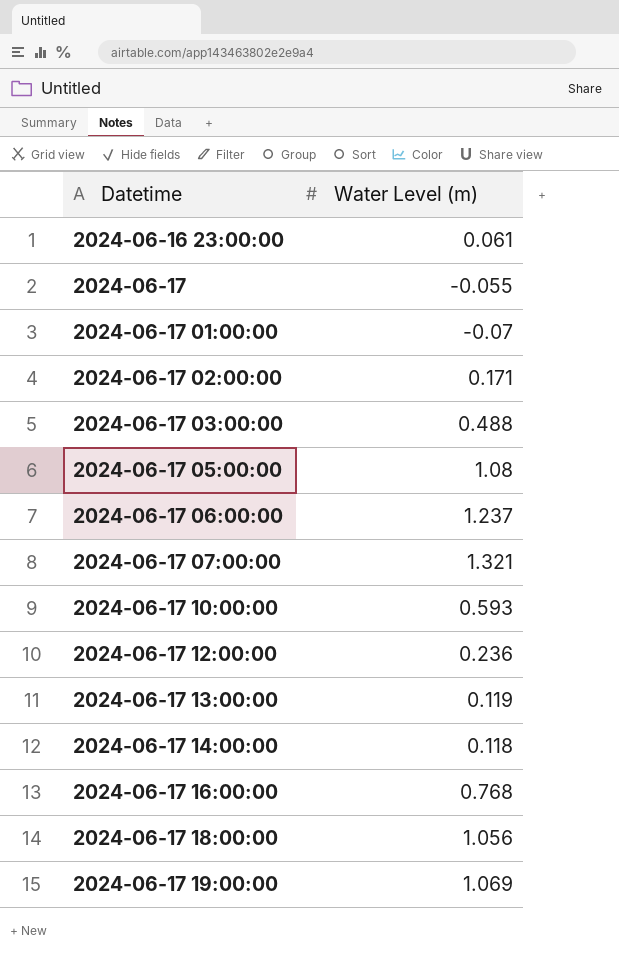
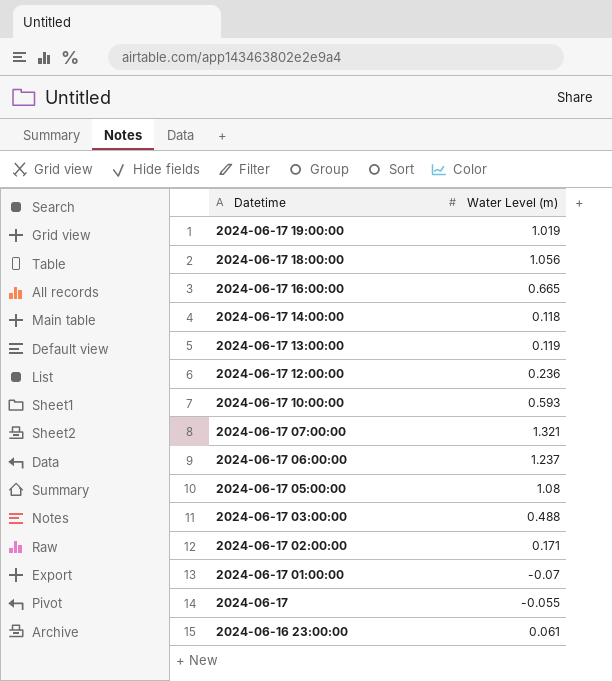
row order: Datetime ascending -> Datetime descending
2024-06-17 19:00:00 | Water Level (m): 1.069 -> 1.019
2024-06-17 16:00:00 | Water Level (m): 0.768 -> 0.665

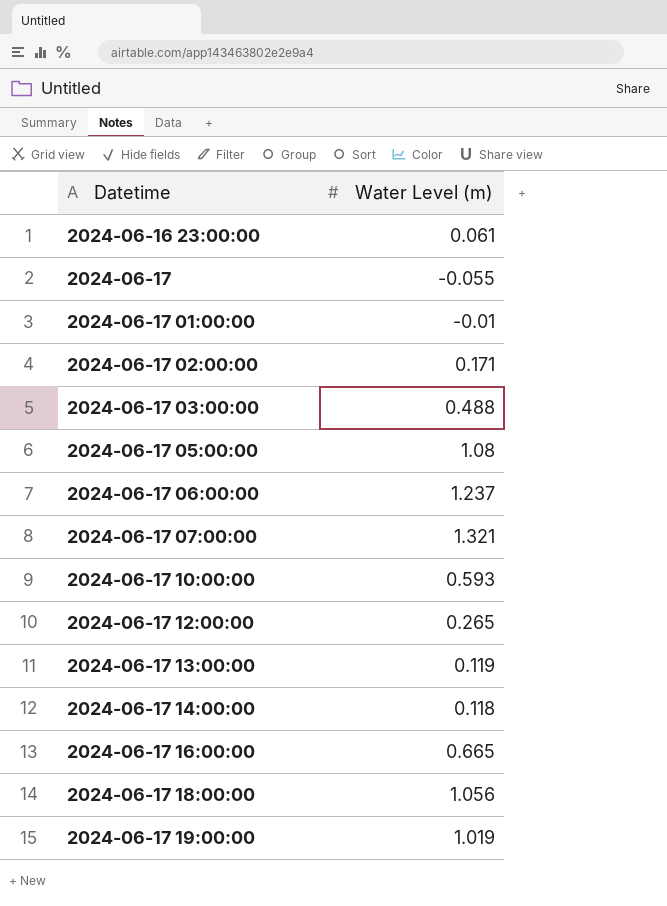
row order: Datetime descending -> Datetime ascending
2024-06-17 01:00:00 | Water Level (m): -0.07 -> -0.01
2024-06-17 12:00:00 | Water Level (m): 0.236 -> 0.265

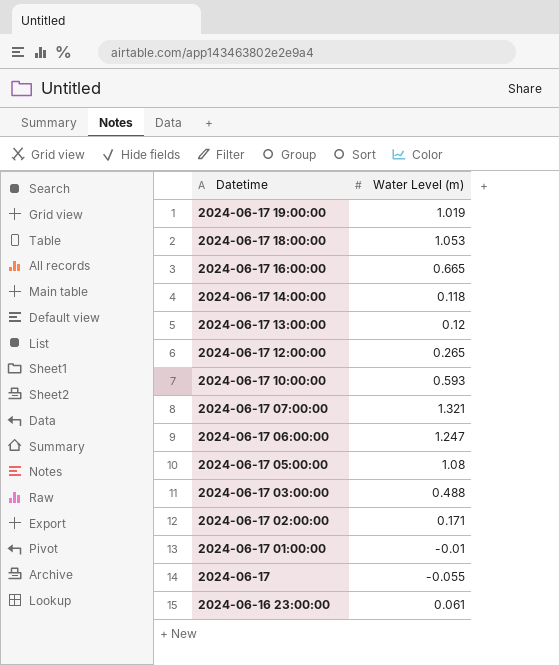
row order: Datetime ascending -> Datetime descending
2024-06-17 18:00:00 | Water Level (m): 1.056 -> 1.053
2024-06-17 13:00:00 | Water Level (m): 0.119 -> 0.12
2024-06-17 06:00:00 | Water Level (m): 1.237 -> 1.247

